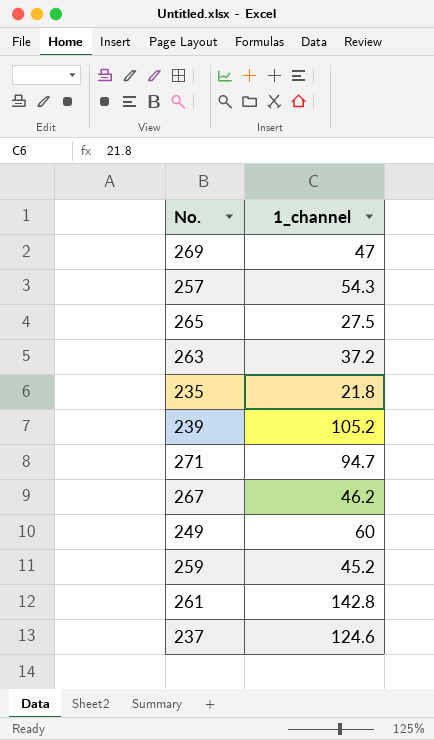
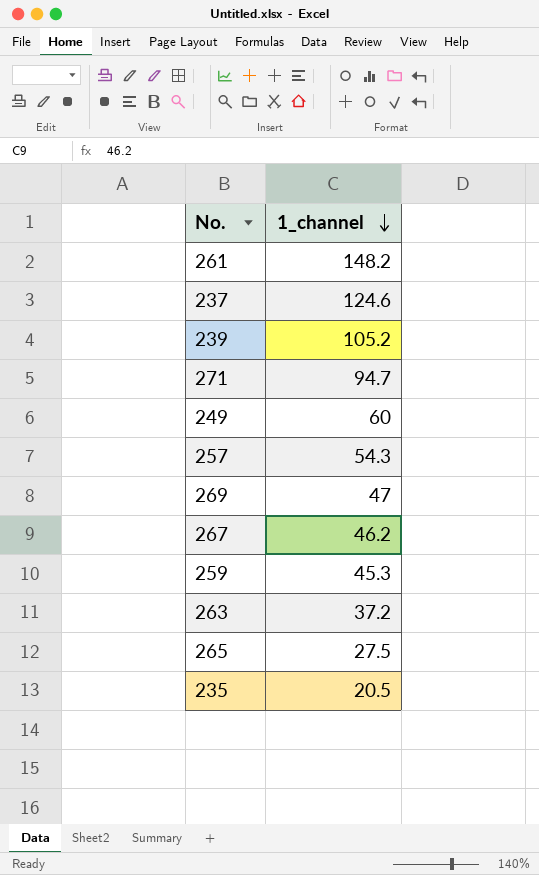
row order: none -> 1_channel descending
261 | 1_channel: 142.8 -> 148.2
259 | 1_channel: 45.2 -> 45.3
235 | 1_channel: 21.8 -> 20.5

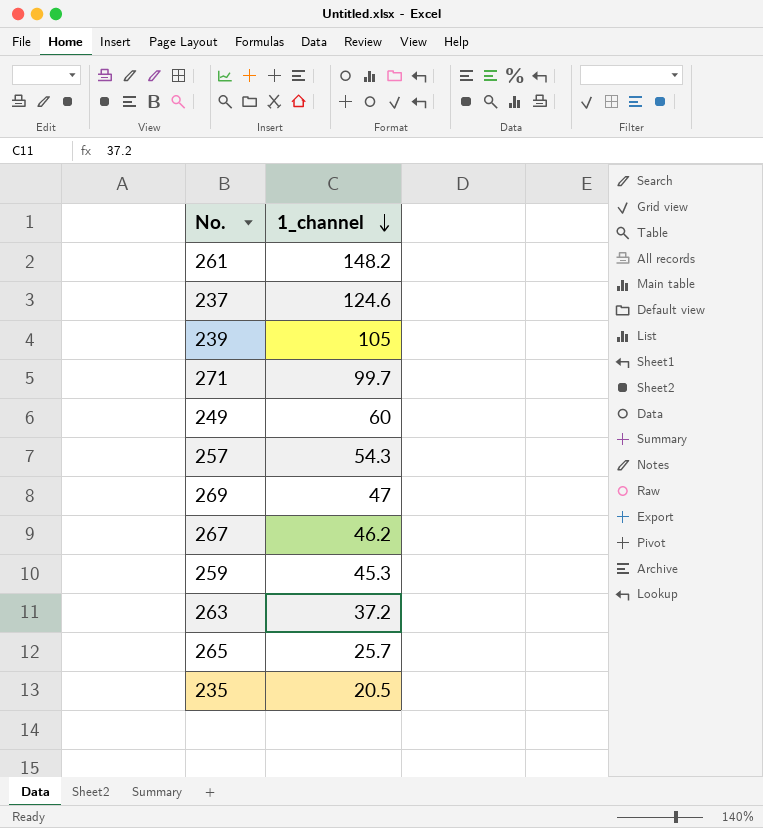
239 | 1_channel: 105.2 -> 105
271 | 1_channel: 94.7 -> 99.7
265 | 1_channel: 27.5 -> 25.7

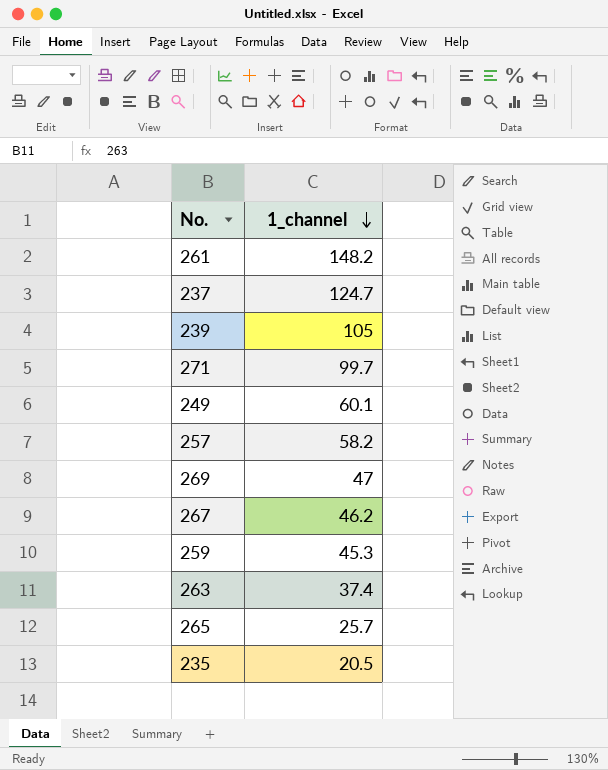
237 | 1_channel: 124.6 -> 124.7
249 | 1_channel: 60 -> 60.1
257 | 1_channel: 54.3 -> 58.2
263 | 1_channel: 37.2 -> 37.4

